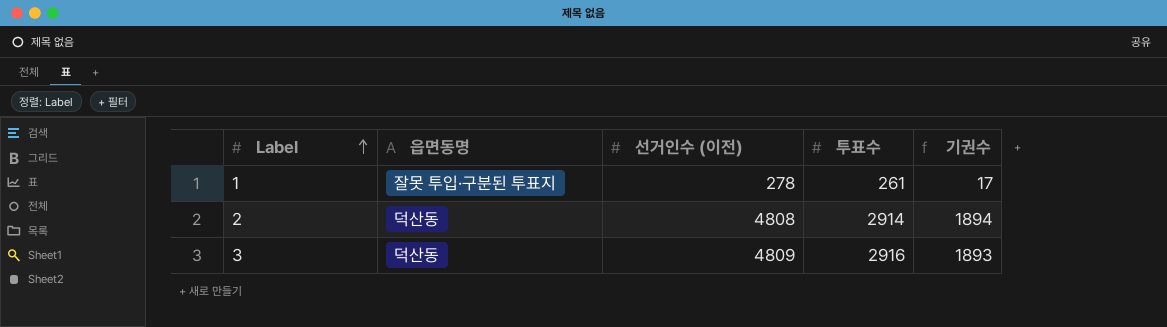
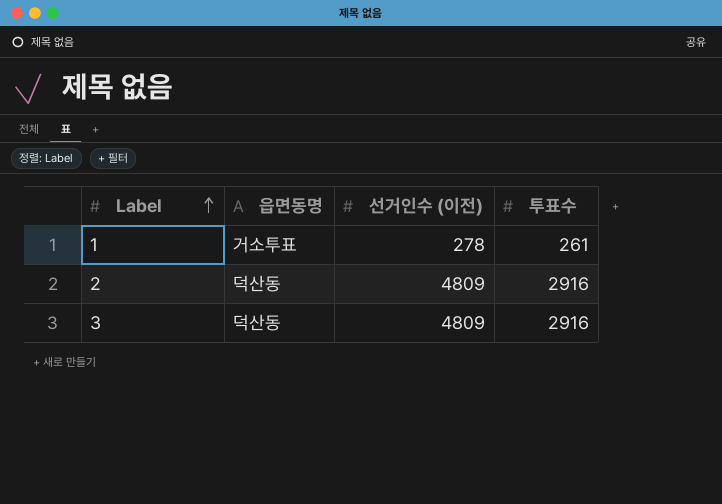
column 기권수 | formula: [선거인수 (이전)] - [투표수] -> none
1 | 읍면동명: 잘못 투입·구분된 투표지 -> 거소투표
2 | 선거인수 (이전): 4808 -> 4809
2 | 투표수: 2914 -> 2916

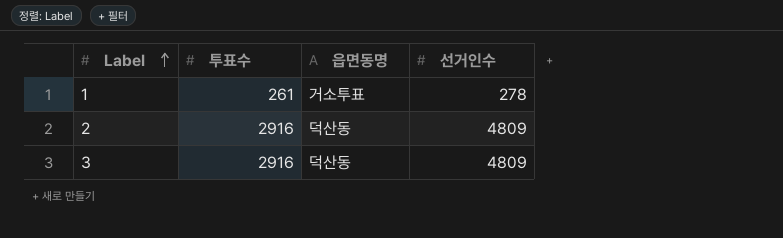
column 투표수 | position: 4 -> 2
column name: 선거인수 (이전) -> 선거인수

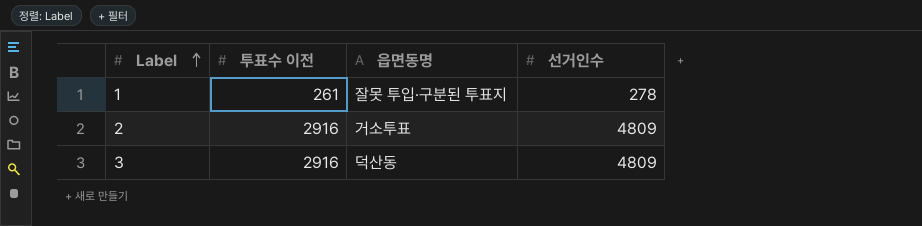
column name: 투표수 -> 투표수 이전
1 | 읍면동명: 거소투표 -> 잘못 투입·구분된 투표지
2 | 읍면동명: 덕산동 -> 거소투표

